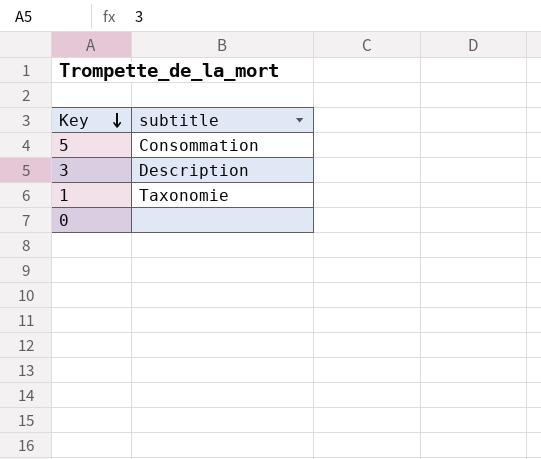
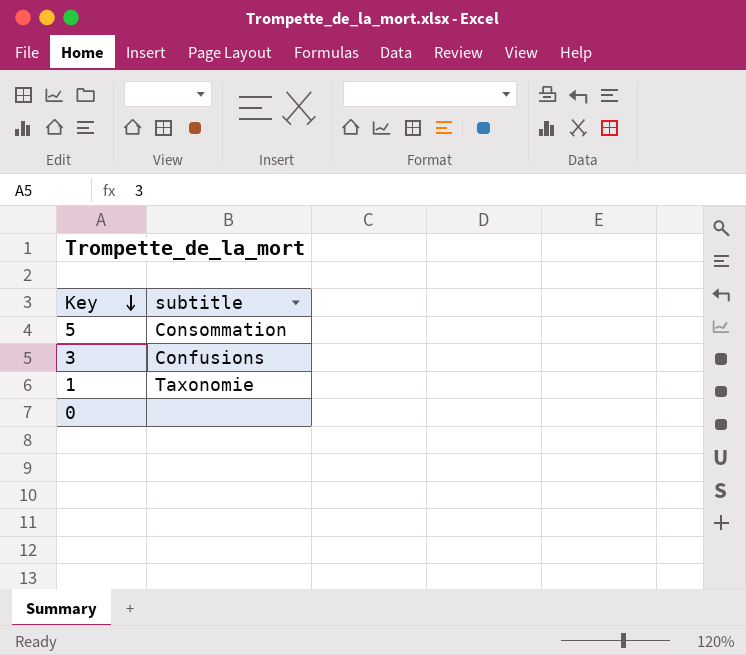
3 | subtitle: Description -> Confusions

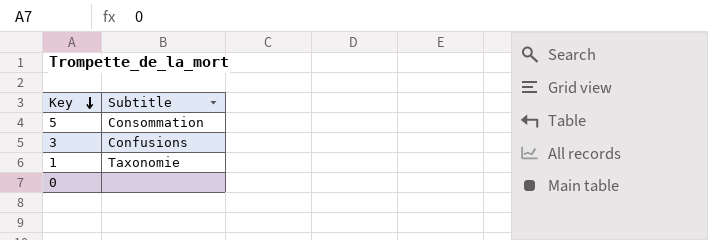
column name: subtitle -> Subtitle

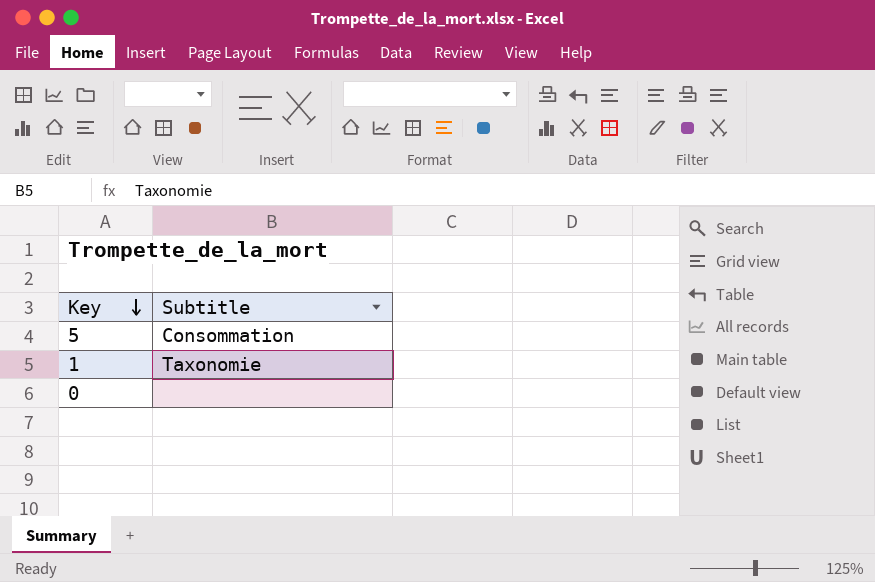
row 3: Confusions -> none

